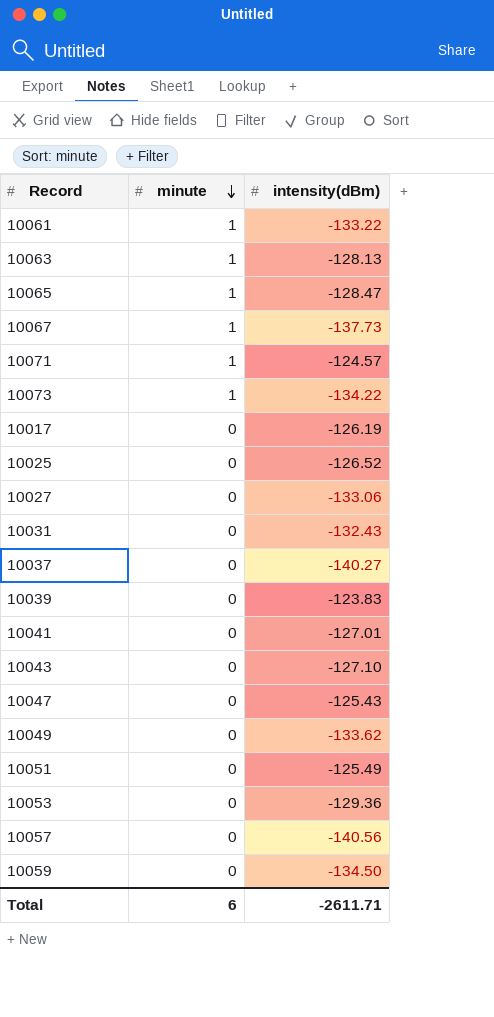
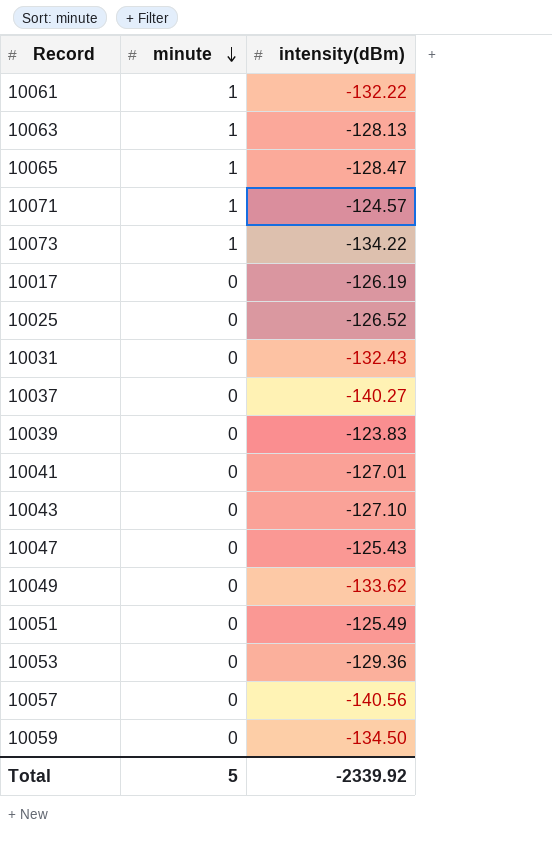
row 10067: 1 | -137.73 -> none
row 10027: 0 | -133.06 -> none
10061 | intensity(dBm): -133.22 -> -132.22
Total | minute: 6 -> 5
Total | intensity(dBm): -2611.71 -> -2339.92

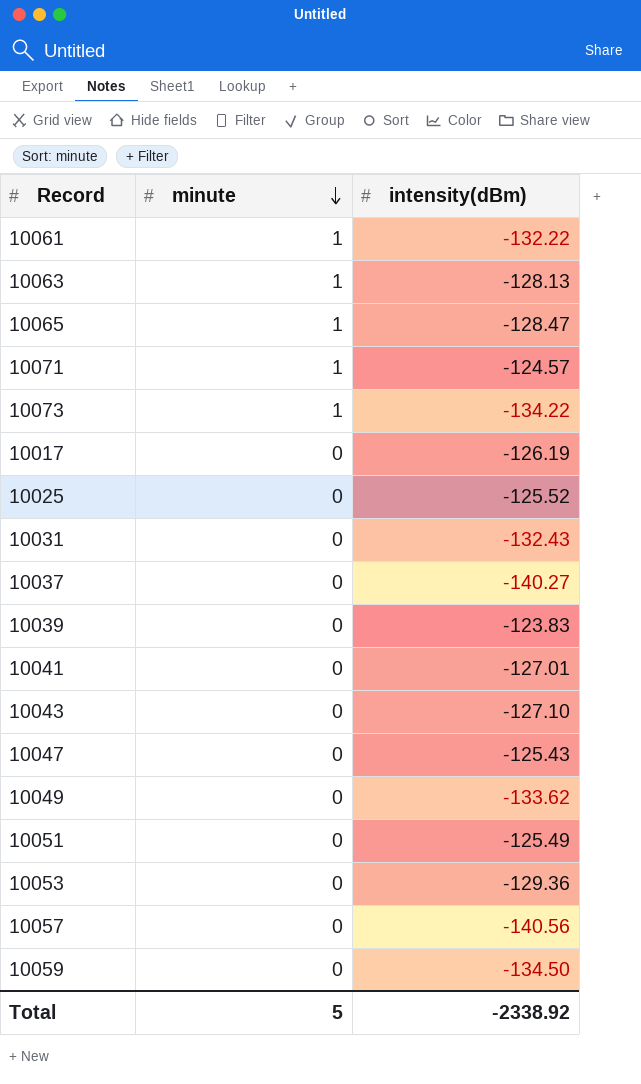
10025 | intensity(dBm): -126.52 -> -125.52
Total | intensity(dBm): -2339.92 -> -2338.92

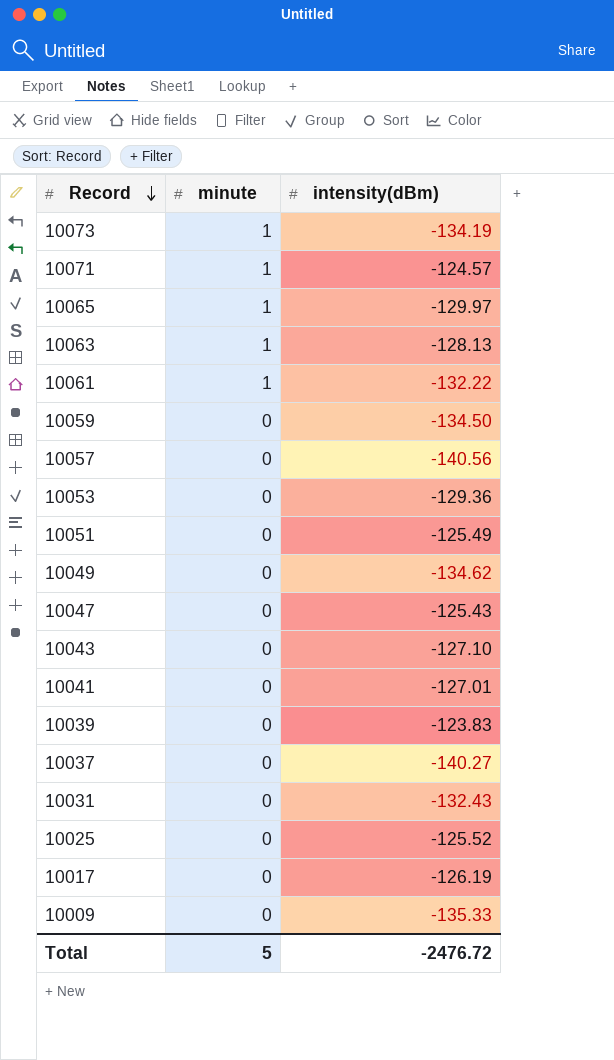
row order: minute descending -> Record descending
10073 | intensity(dBm): -134.22 -> -134.19
10065 | intensity(dBm): -128.47 -> -129.97
10049 | intensity(dBm): -133.62 -> -134.62
row 10009: none -> 0 | -135.33
Total | intensity(dBm): -2338.92 -> -2476.72

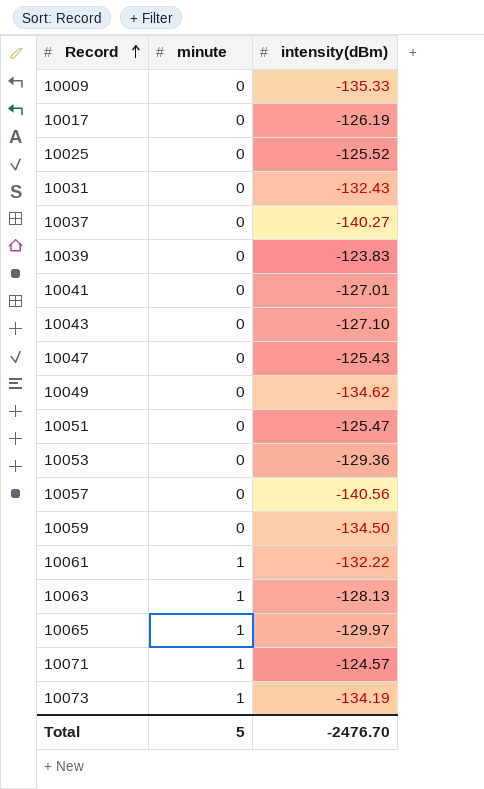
row order: Record descending -> Record ascending
10051 | intensity(dBm): -125.49 -> -125.47
Total | intensity(dBm): -2476.72 -> -2476.70

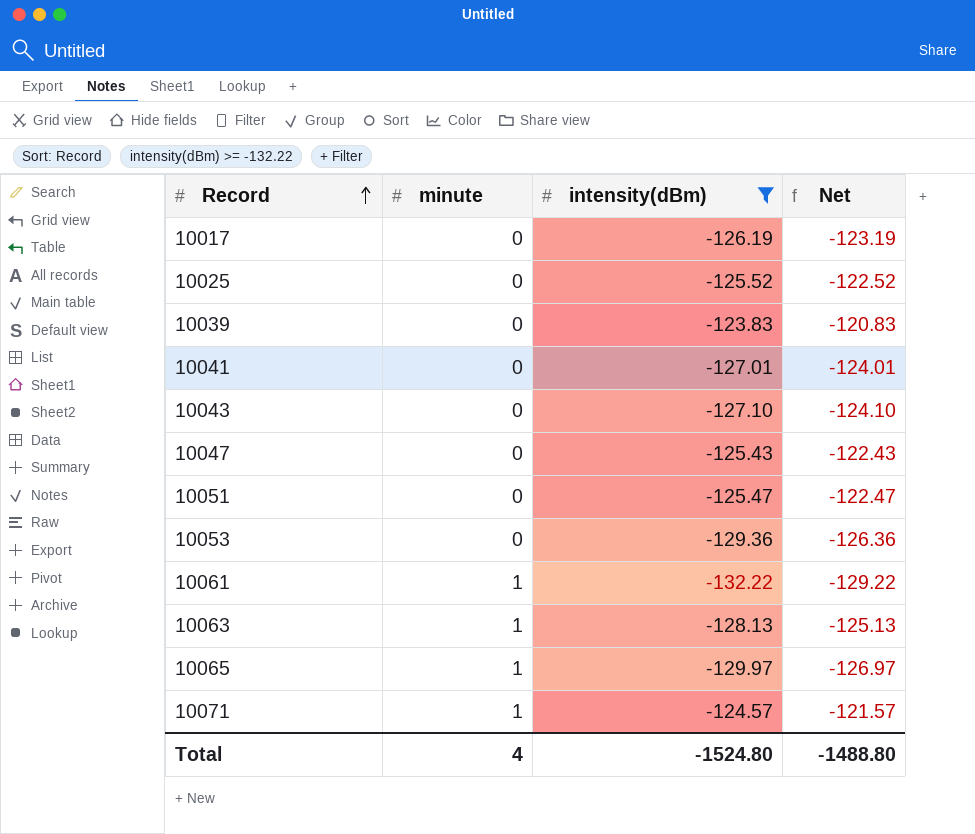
filter: none -> intensity(dBm) >= -132.22
column Net | formula: none -> [intensity(dBm)] + 3
Total | minute: 5 -> 4
Total | intensity(dBm): -2476.70 -> -1524.80

